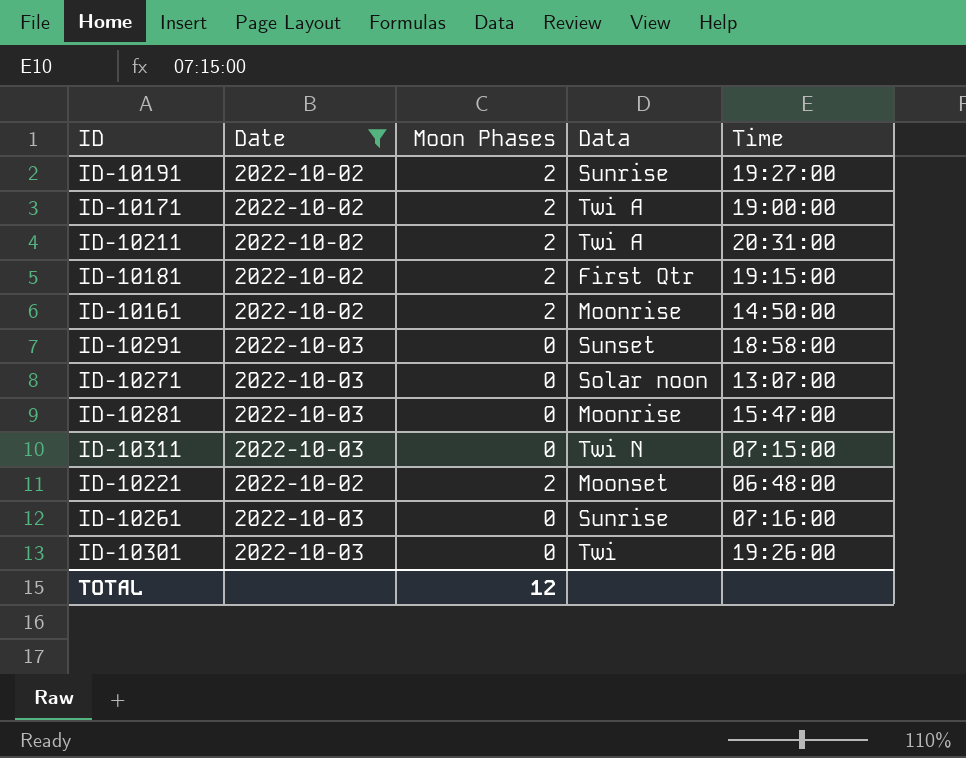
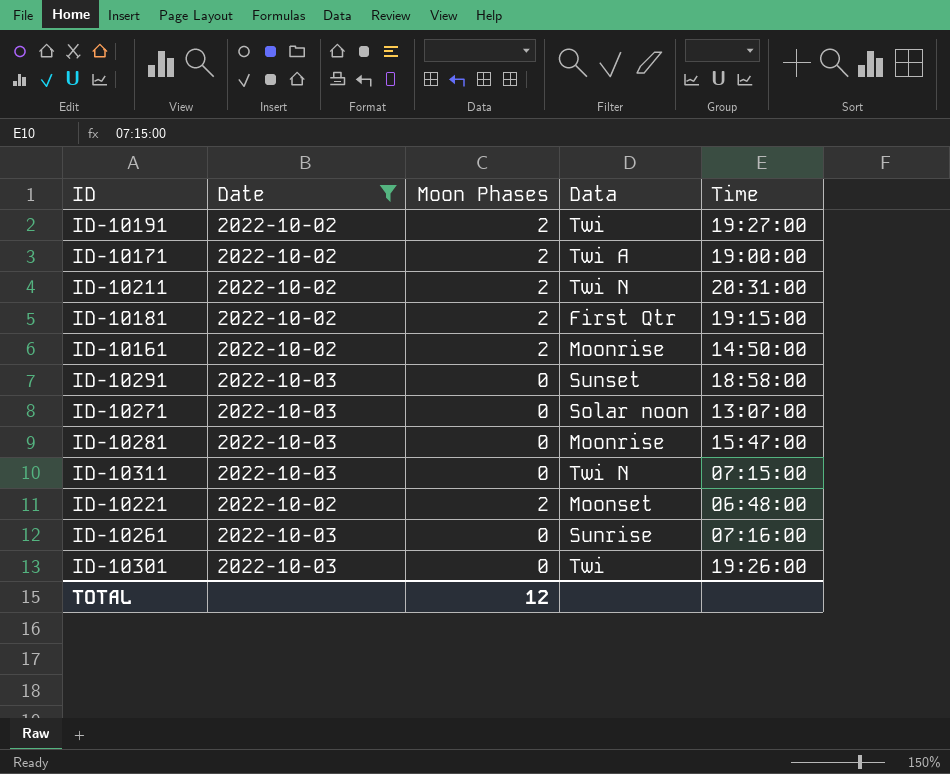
ID-10191 | Data: Sunrise -> Twi
ID-10211 | Data: Twi A -> Twi N

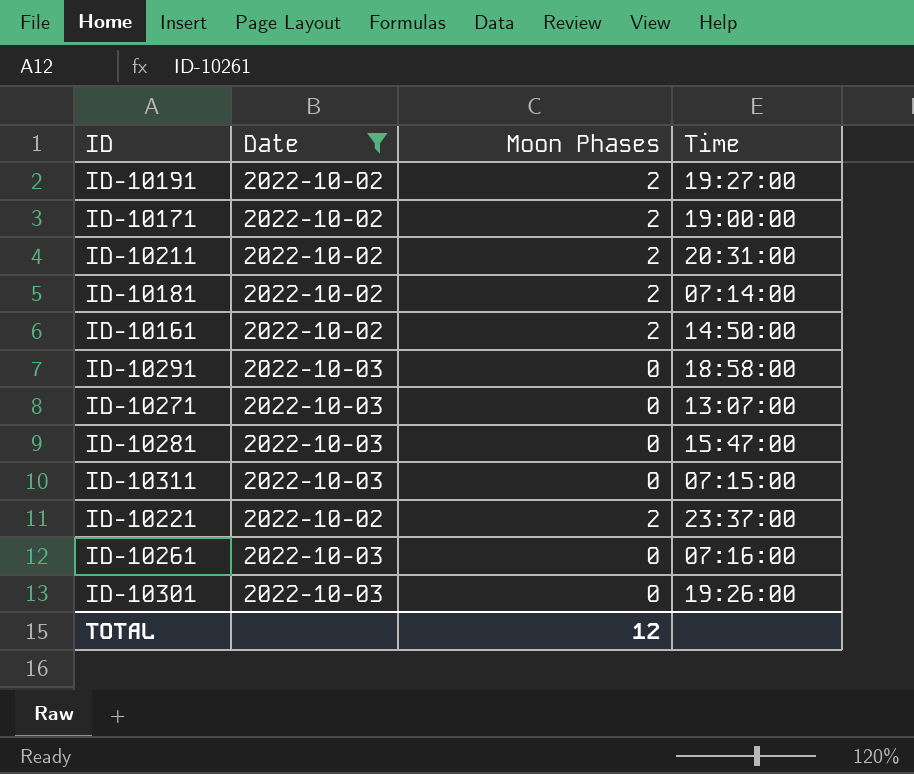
column Data | position: 4 -> none
ID-10181 | Time: 19:15:00 -> 07:14:00
ID-10221 | Time: 06:48:00 -> 23:37:00

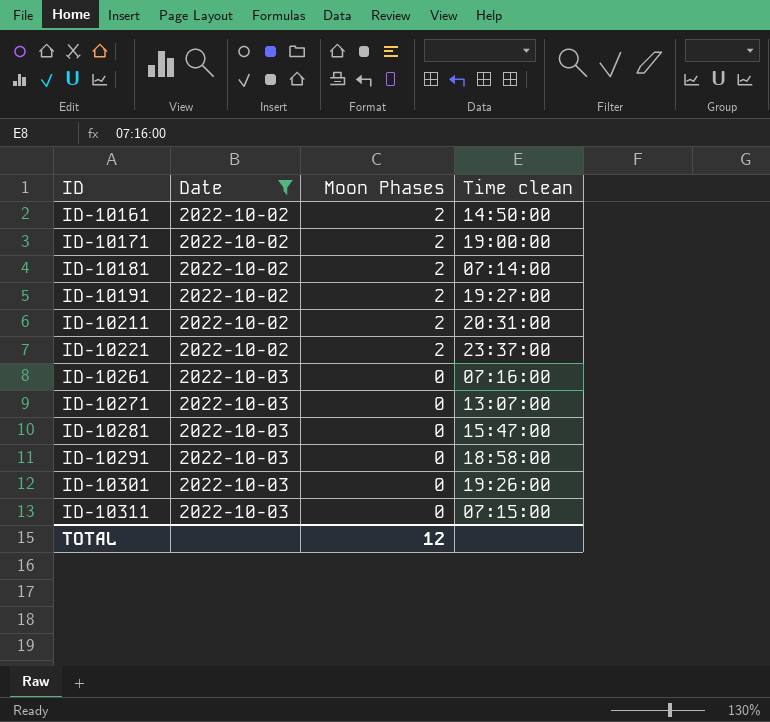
row order: none -> ID ascending
column name: Time -> Time clean

